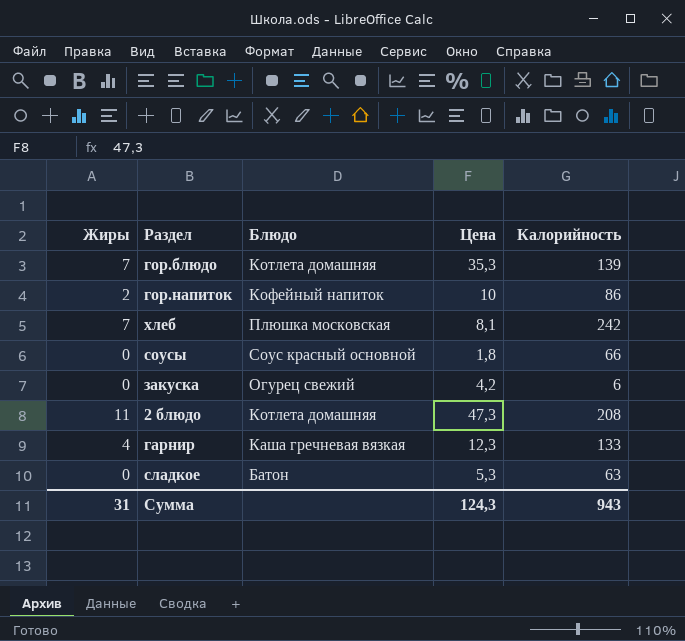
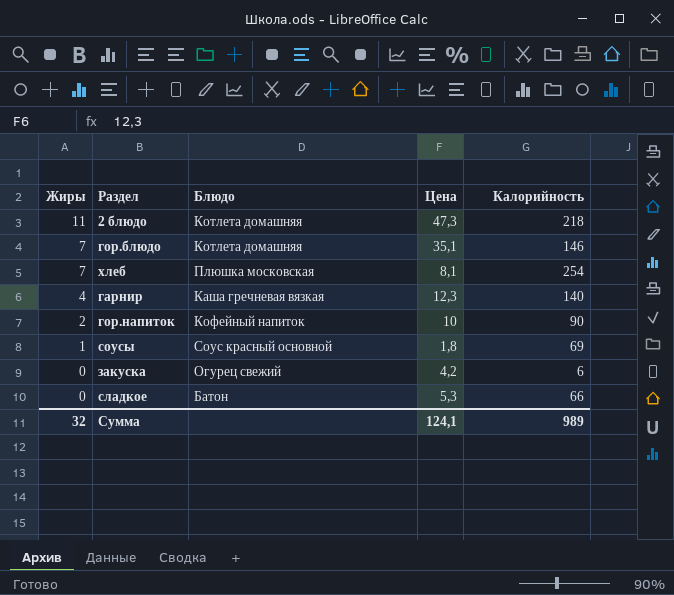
row order: none -> Жиры descending
2 блюдо | Калорийность: 208 -> 218
гор.блюдо | Цена: 35,3 -> 35,1
гор.блюдо | Калорийность: 139 -> 146
хлеб | Калорийность: 242 -> 254
гарнир | Калорийность: 133 -> 140
гор.напиток | Калорийность: 86 -> 90
соусы | Жиры: 0 -> 1
соусы | Калорийность: 66 -> 69
сладкое | Калорийность: 63 -> 66
Сумма | Жиры: 31 -> 32
Сумма | Цена: 124,3 -> 124,1
Сумма | Калорийность: 943 -> 989

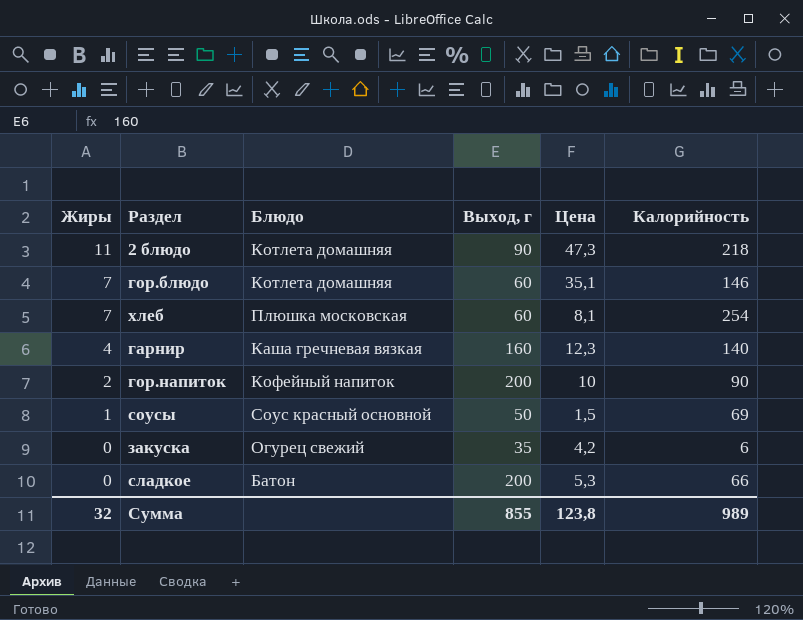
column Выход, г | position: none -> 4
соусы | Цена: 1,8 -> 1,5
Сумма | Цена: 124,1 -> 123,8

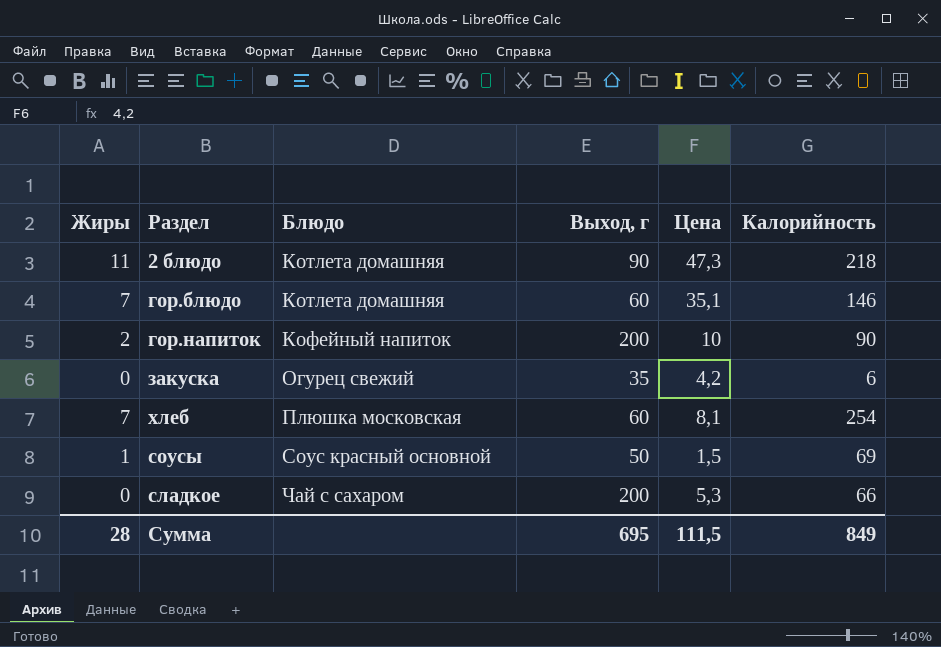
row order: Жиры descending -> Блюдо ascending
row гарнир: 4 | Каша гречневая вязкая | 160 | 12,3 | 140 -> none
сладкое | Блюдо: Батон -> Чай с сахаром
Сумма | Жиры: 32 -> 28
Сумма | Выход, г: 855 -> 695
Сумма | Цена: 123,8 -> 111,5
Сумма | Калорийность: 989 -> 849

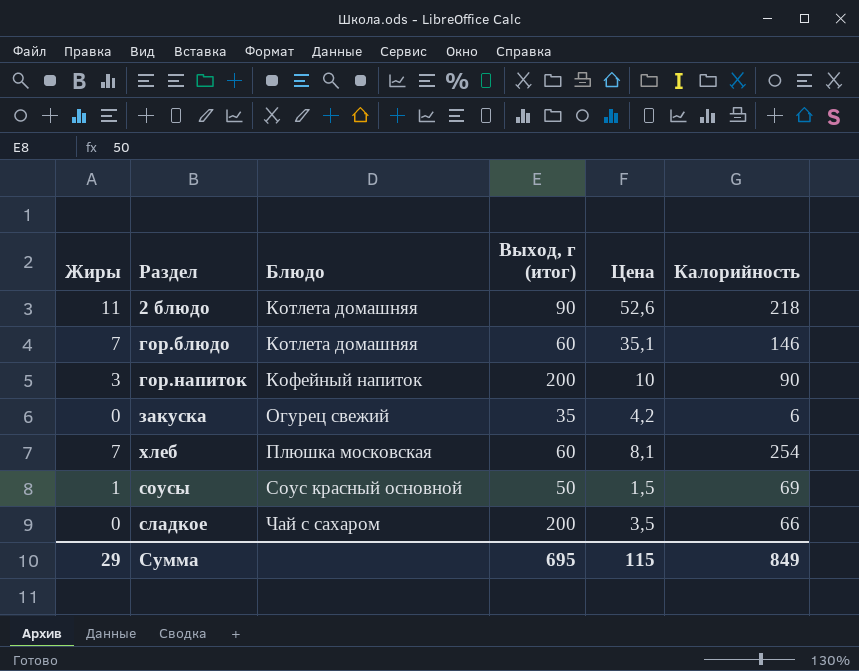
column name: Выход, г -> Выход, г (итог)
2 блюдо | Цена: 47,3 -> 52,6
гор.напиток | Жиры: 2 -> 3
сладкое | Цена: 5,3 -> 3,5
Сумма | Жиры: 28 -> 29
Сумма | Цена: 111,5 -> 115

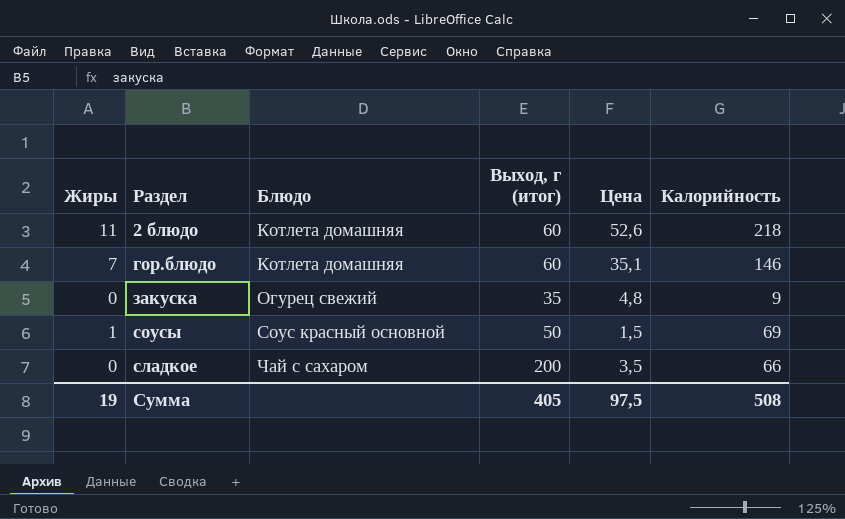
row гор.напиток: 3 | Кофейный напиток | 200 | 10 | 90 -> none
row хлеб: 7 | Плюшка московская | 60 | 8,1 | 254 -> none
2 блюдо | Выход, г (итог): 90 -> 60
закуска | Цена: 4,2 -> 4,8
закуска | Калорийность: 6 -> 9
Сумма | Жиры: 29 -> 19
Сумма | Выход, г (итог): 695 -> 405
Сумма | Цена: 115 -> 97,5
Сумма | Калорийность: 849 -> 508

